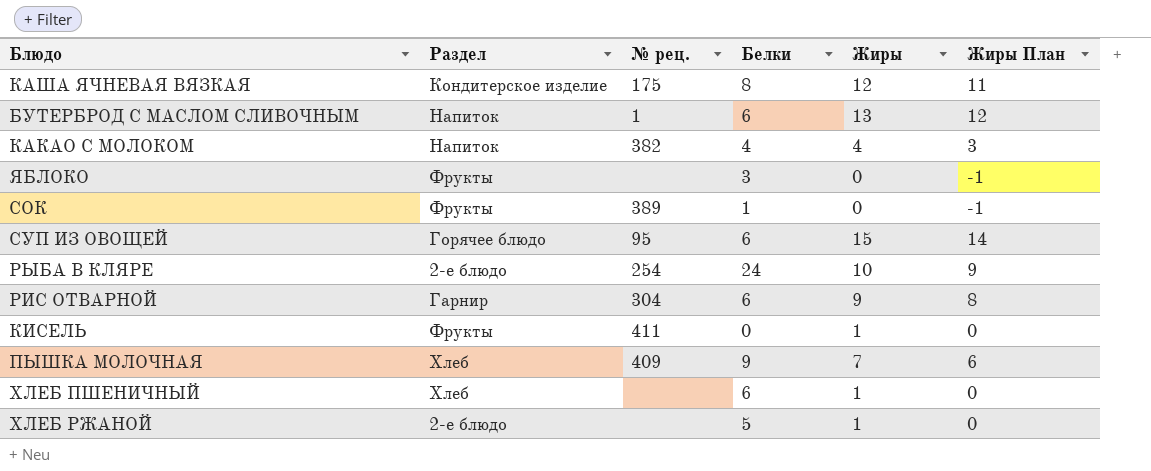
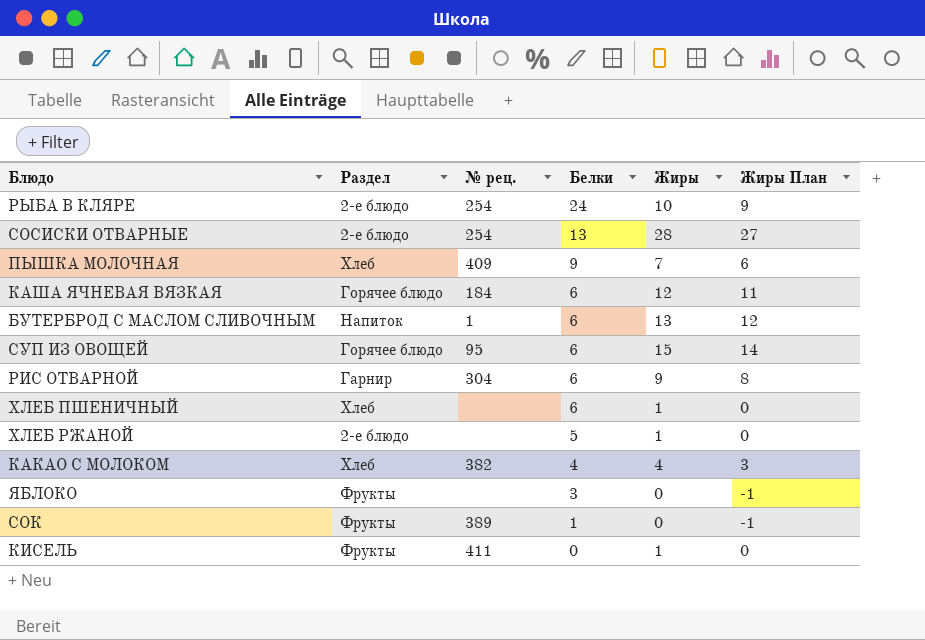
row order: none -> Белки descending
row СОСИСКИ ОТВАРНЫЕ: none -> 2-е блюдо | 254 | 13 | 28 | 27
КАША ЯЧНЕВАЯ ВЯЗКАЯ | Раздел: Кондитерское изделие -> Горячее блюдо
КАША ЯЧНЕВАЯ ВЯЗКАЯ | № рец.: 175 -> 184
КАША ЯЧНЕВАЯ ВЯЗКАЯ | Белки: 8 -> 6
КАКАО С МОЛОКОМ | Раздел: Напиток -> Хлеб

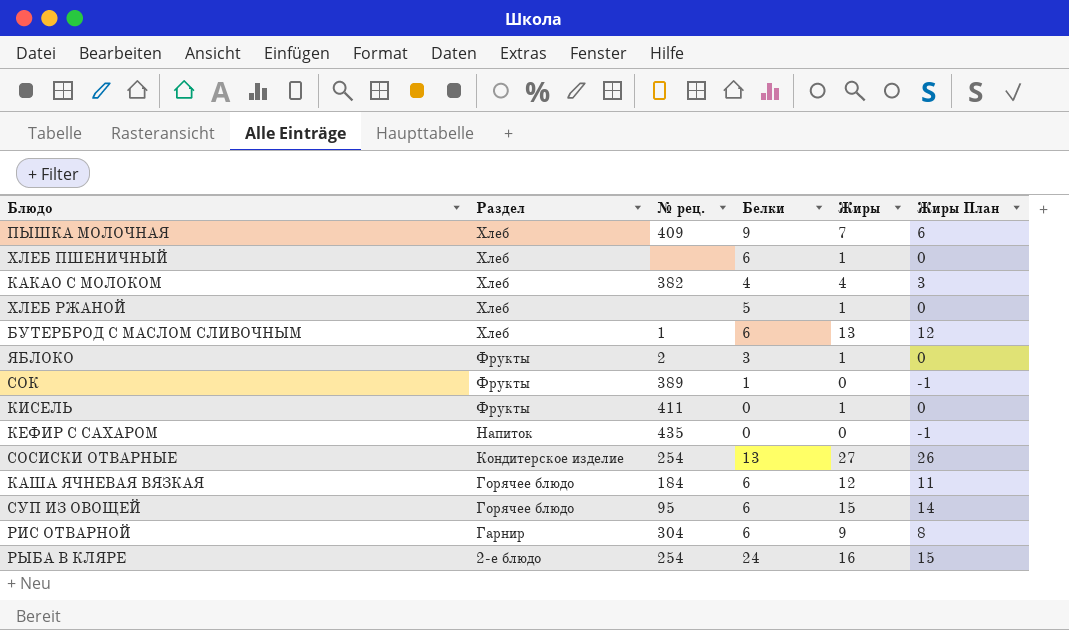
row order: Белки descending -> Раздел descending
ХЛЕБ РЖАНОЙ | Раздел: 2-е блюдо -> Хлеб
БУТЕРБРОД С МАСЛОМ СЛИВОЧНЫМ | Раздел: Напиток -> Хлеб
ЯБЛОКО | № рец.: none -> 2
ЯБЛОКО | Жиры: 0 -> 1
ЯБЛОКО | Жиры План: -1 -> 0
row КЕФИР С САХАРОМ: none -> Напиток | 435 | 0 | 0 | -1
СОСИСКИ ОТВАРНЫЕ | Раздел: 2-е блюдо -> Кондитерское изделие
СОСИСКИ ОТВАРНЫЕ | Жиры: 28 -> 27
СОСИСКИ ОТВАРНЫЕ | Жиры План: 27 -> 26
РЫБА В КЛЯРЕ | Жиры: 10 -> 16
РЫБА В КЛЯРЕ | Жиры План: 9 -> 15

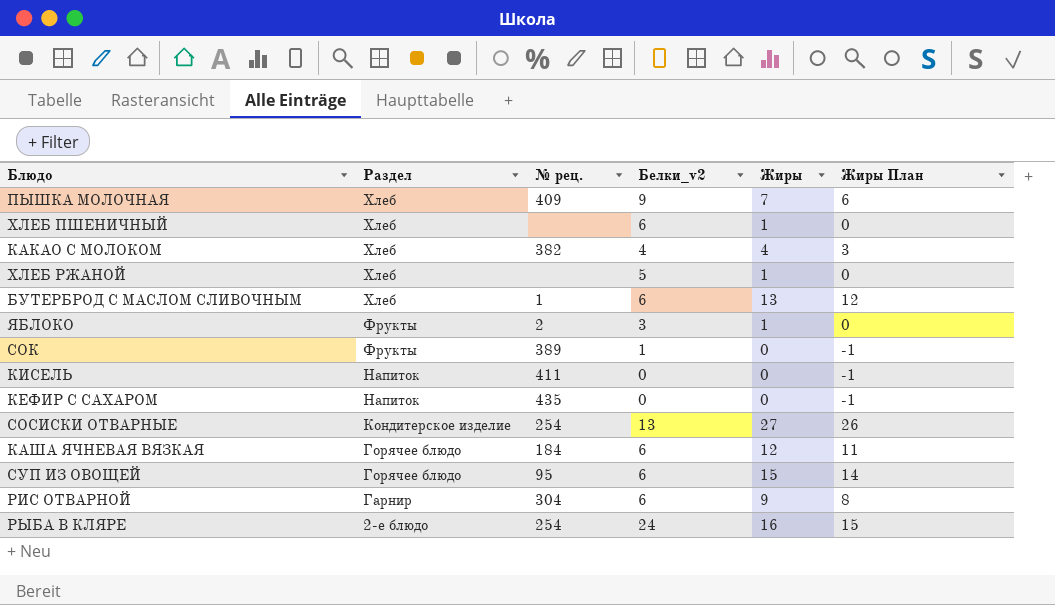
column name: Белки -> Белки_v2
КИСЕЛЬ | Раздел: Фрукты -> Напиток
КИСЕЛЬ | Жиры: 1 -> 0
КИСЕЛЬ | Жиры План: 0 -> -1

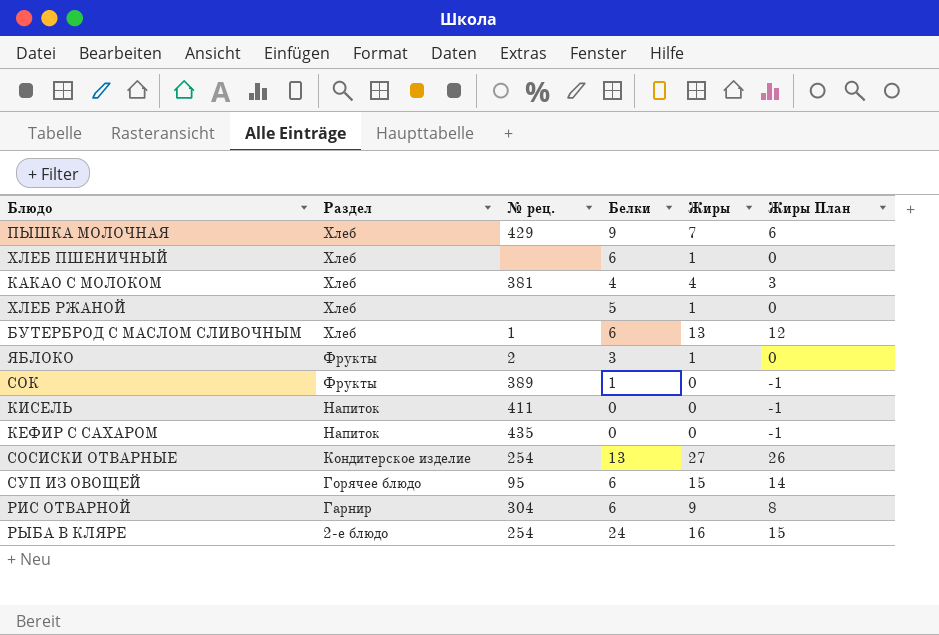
column name: Белки_v2 -> Белки
row КАША ЯЧНЕВАЯ ВЯЗКАЯ: Горячее блюдо | 184 | 6 | 12 | 11 -> none
ПЫШКА МОЛОЧНАЯ | № рец.: 409 -> 429
КАКАО С МОЛОКОМ | № рец.: 382 -> 381

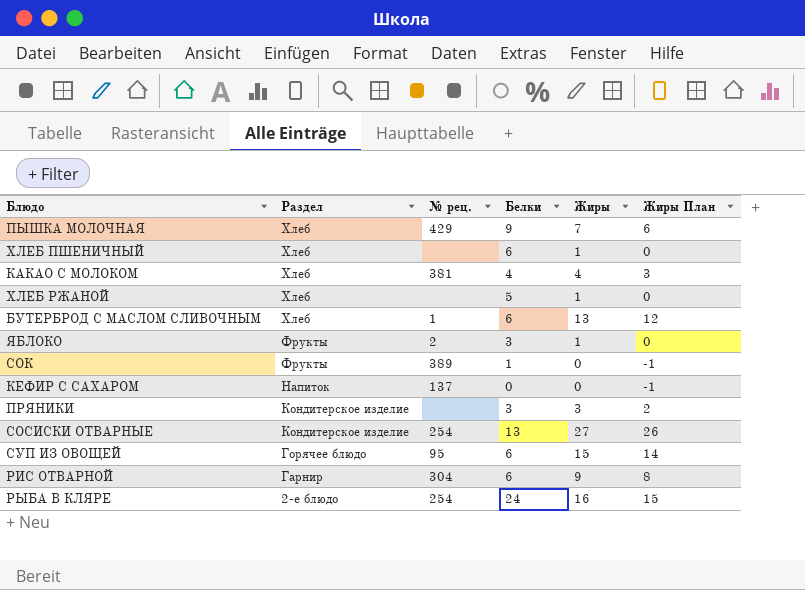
row КИСЕЛЬ: Напиток | 411 | 0 | 0 | -1 -> none
КЕФИР С САХАРОМ | № рец.: 435 -> 137
row ПРЯНИКИ: none -> Кондитерское изделие | none | 3 | 3 | 2

